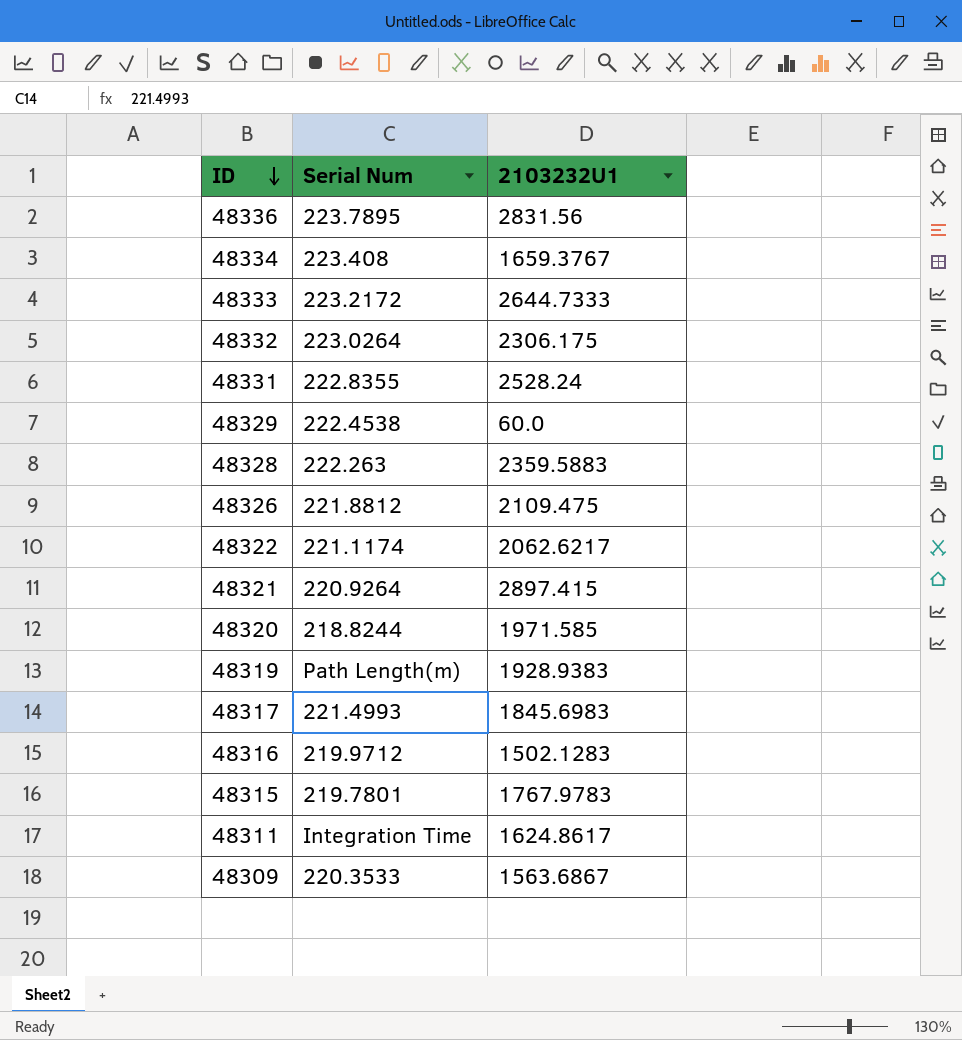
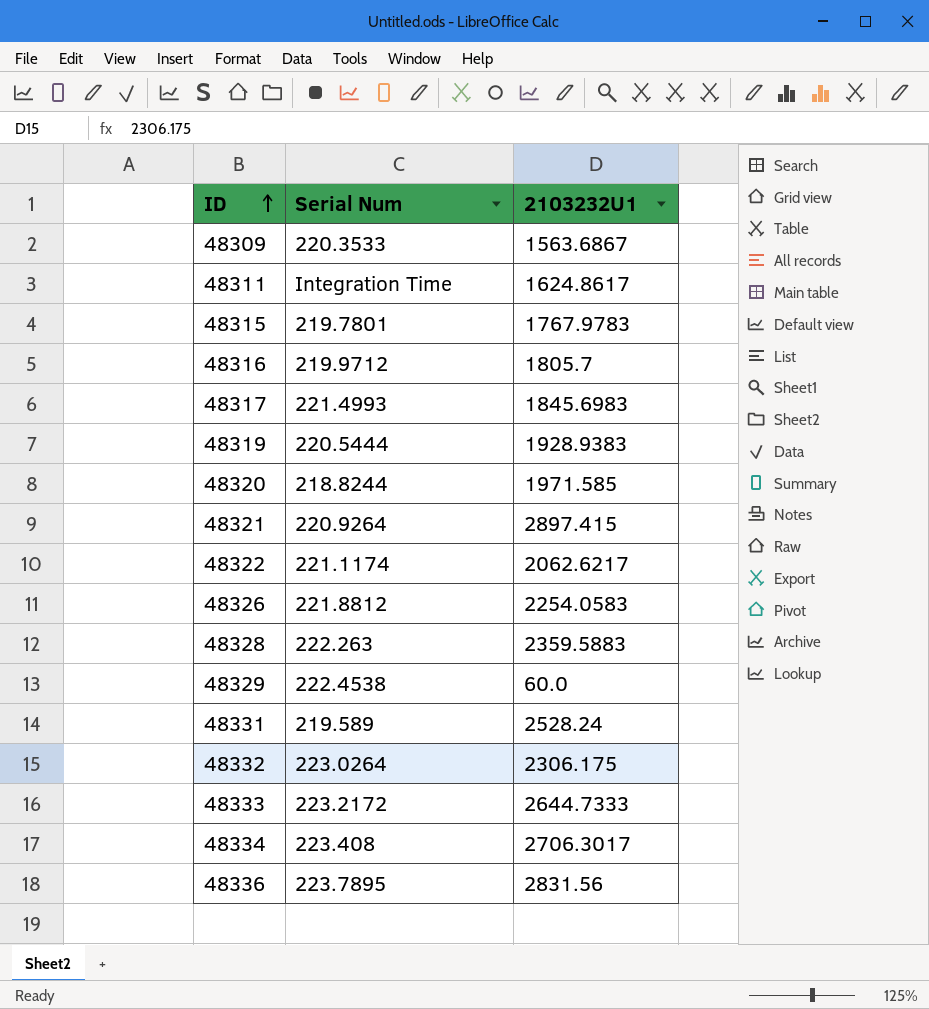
row order: ID descending -> ID ascending
48316 | 2103232U1: 1502.1283 -> 1805.7
48319 | Serial Num: Path Length(m) -> 220.5444
48326 | 2103232U1: 2109.475 -> 2254.0583
48331 | Serial Num: 222.8355 -> 219.589
48334 | 2103232U1: 1659.3767 -> 2706.3017

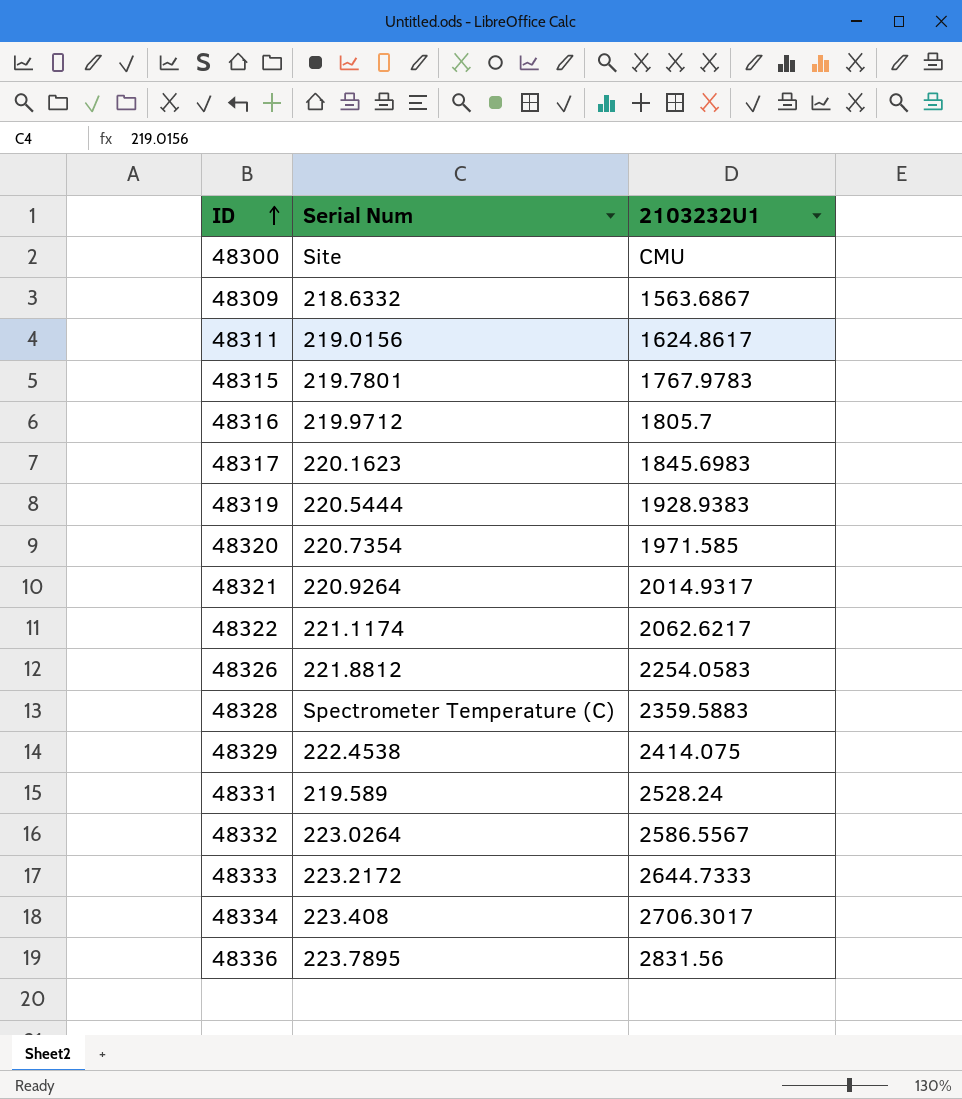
row 48300: none -> Site | CMU
48309 | Serial Num: 220.3533 -> 218.6332
48311 | Serial Num: Integration Time -> 219.0156
48317 | Serial Num: 221.4993 -> 220.1623
48320 | Serial Num: 218.8244 -> 220.7354
48321 | 2103232U1: 2897.415 -> 2014.9317
48328 | Serial Num: 222.263 -> Spectrometer Temperature (C)
48329 | 2103232U1: 60.0 -> 2414.075
48332 | 2103232U1: 2306.175 -> 2586.5567

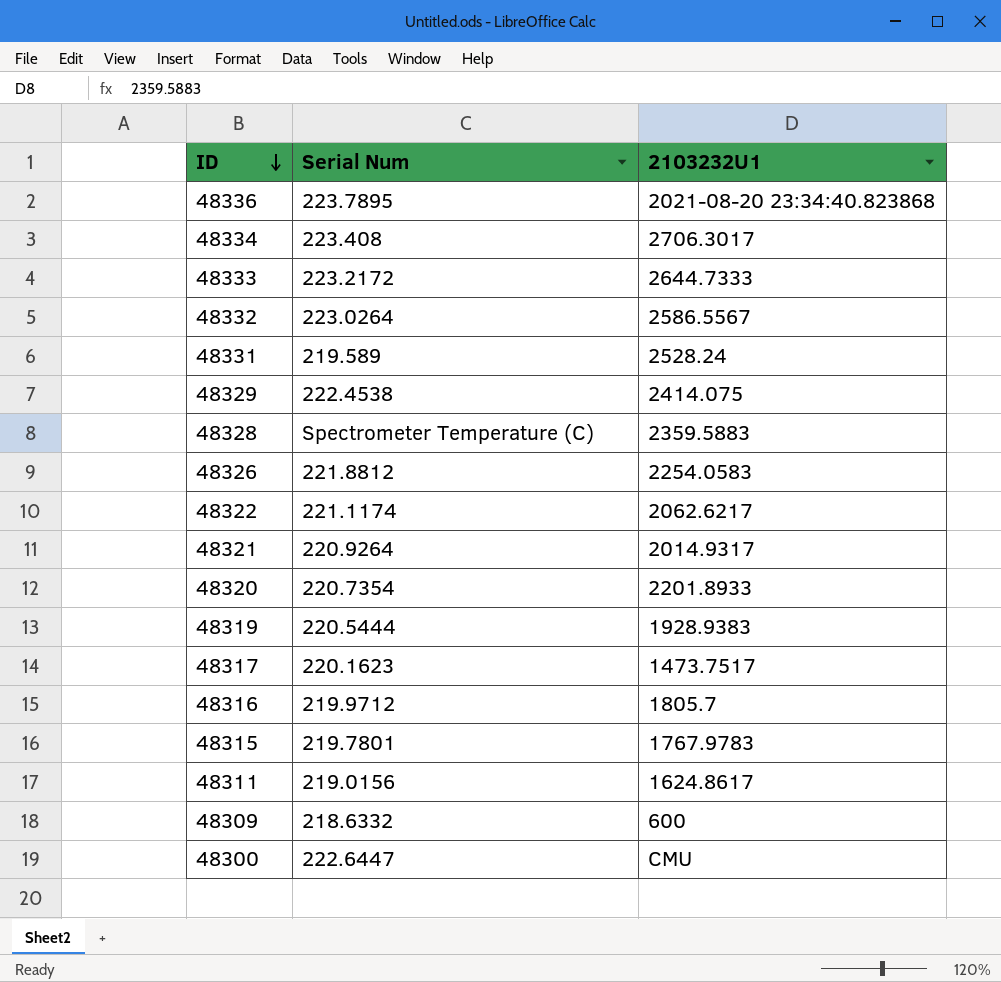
row order: ID ascending -> ID descending
48336 | 2103232U1: 2831.56 -> 2021-08-20 23:34:40.823868
48320 | 2103232U1: 1971.585 -> 2201.8933
48317 | 2103232U1: 1845.6983 -> 1473.7517
48309 | 2103232U1: 1563.6867 -> 600
48300 | Serial Num: Site -> 222.6447

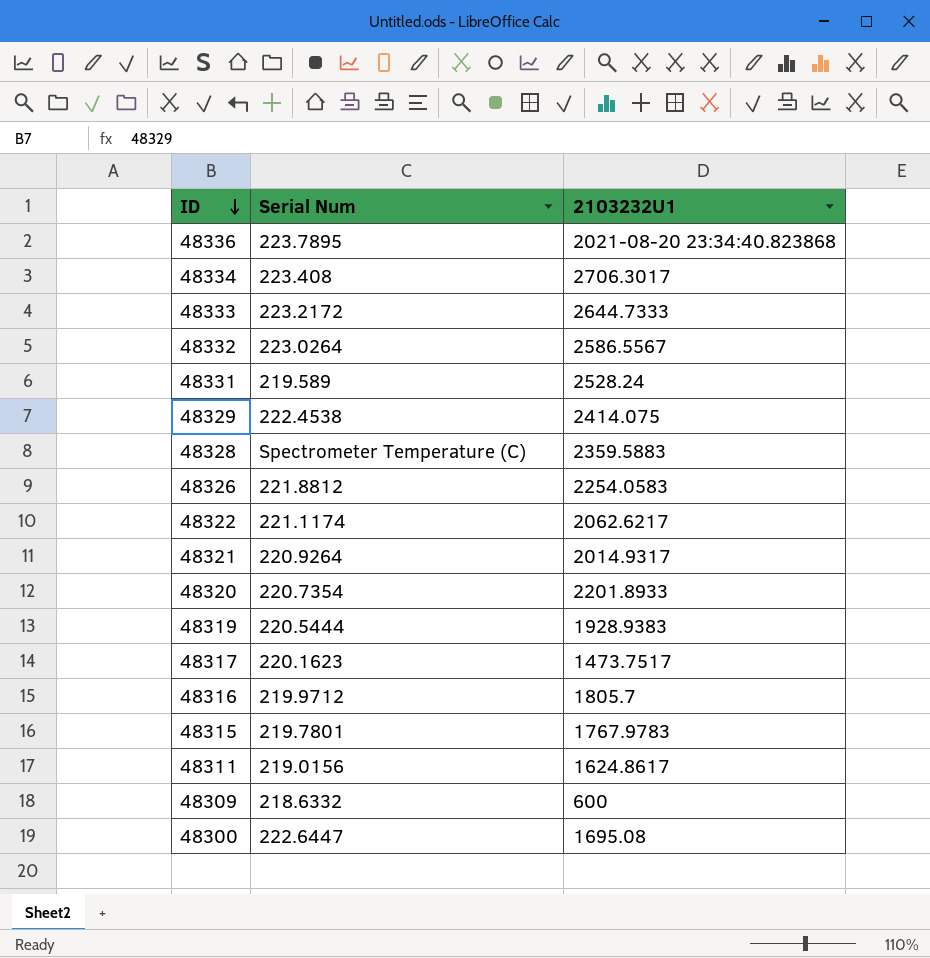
48300 | 2103232U1: CMU -> 1695.08

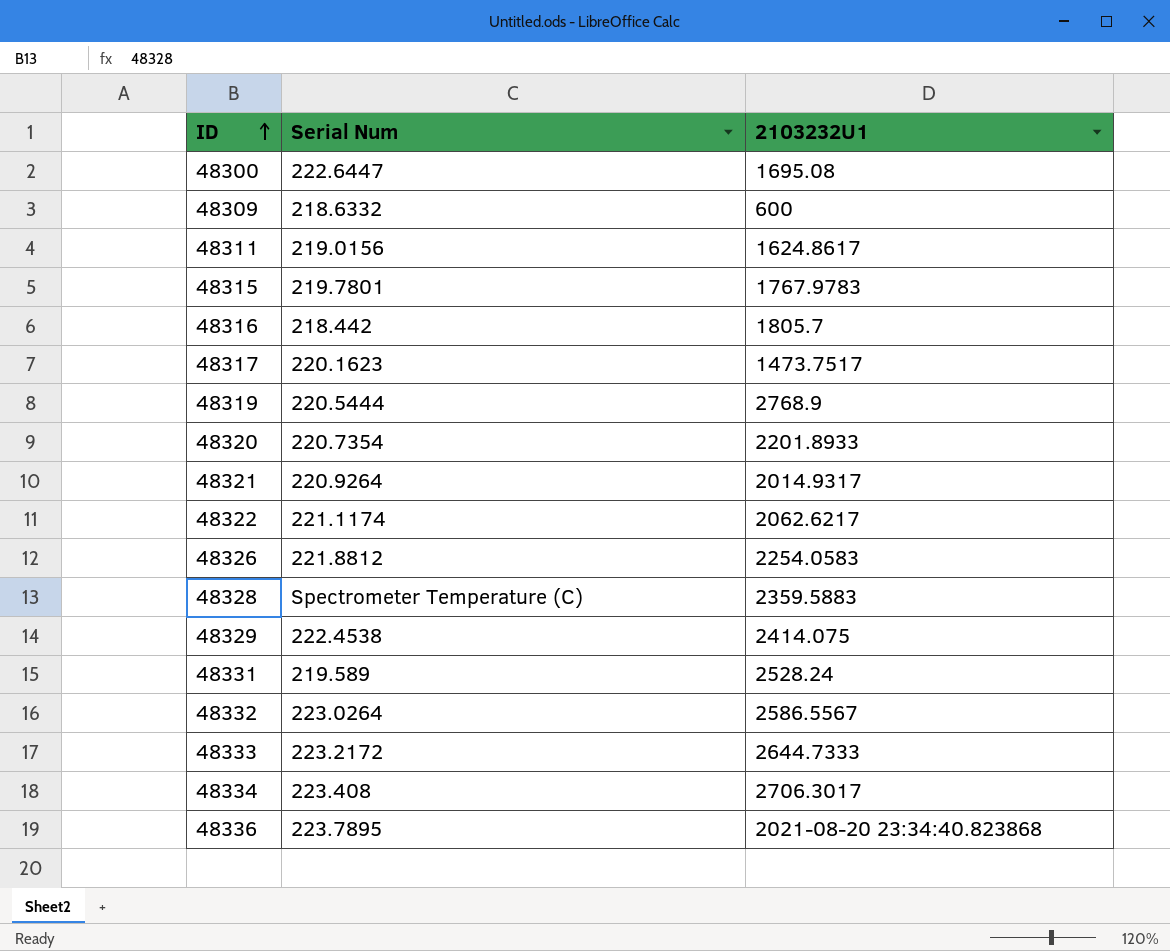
row order: ID descending -> ID ascending
48316 | Serial Num: 219.9712 -> 218.442
48319 | 2103232U1: 1928.9383 -> 2768.9

